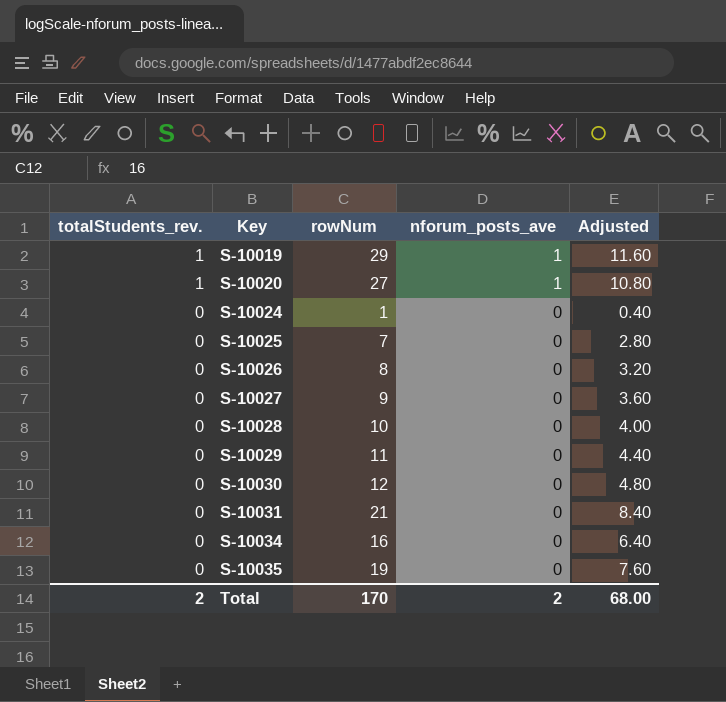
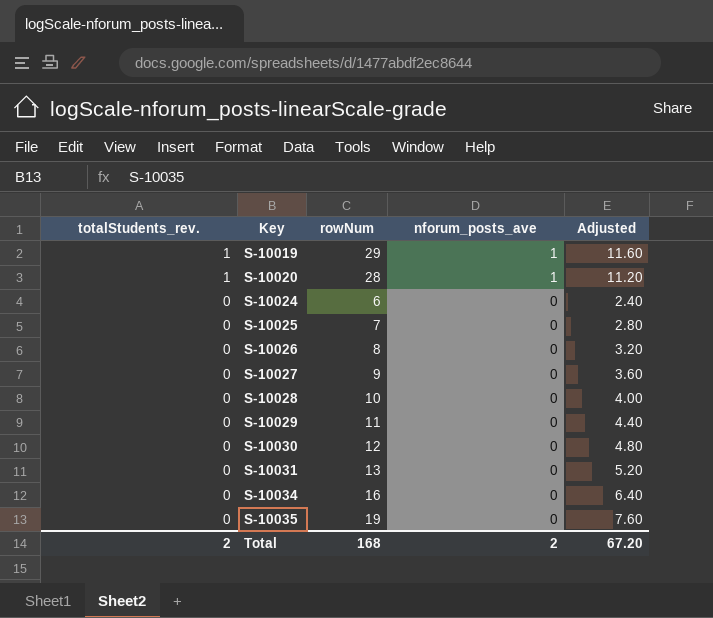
S-10020 | rowNum: 27 -> 28
S-10020 | Adjusted: 10.80 -> 11.20
S-10024 | rowNum: 1 -> 6
S-10024 | Adjusted: 0.40 -> 2.40
S-10031 | rowNum: 21 -> 13
S-10031 | Adjusted: 8.40 -> 5.20
Total | rowNum: 170 -> 168
Total | Adjusted: 68.00 -> 67.20

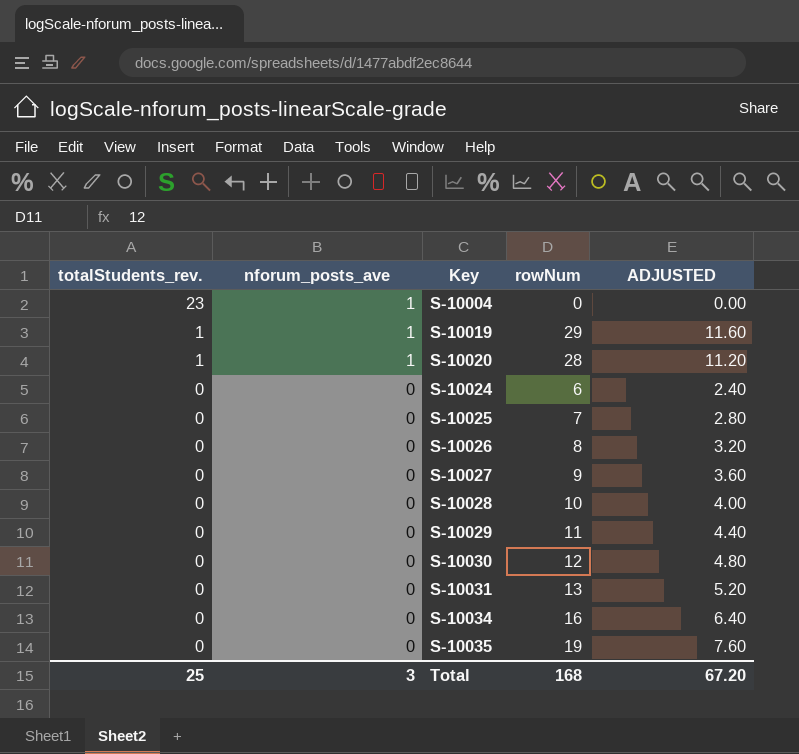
column nforum_posts_ave | position: 4 -> 2
column name: Adjusted -> ADJUSTED
row S-10004: none -> 23 | 1 | 0 | 0.00
Total | totalStudents_rev.: 2 -> 25
Total | nforum_posts_ave: 2 -> 3

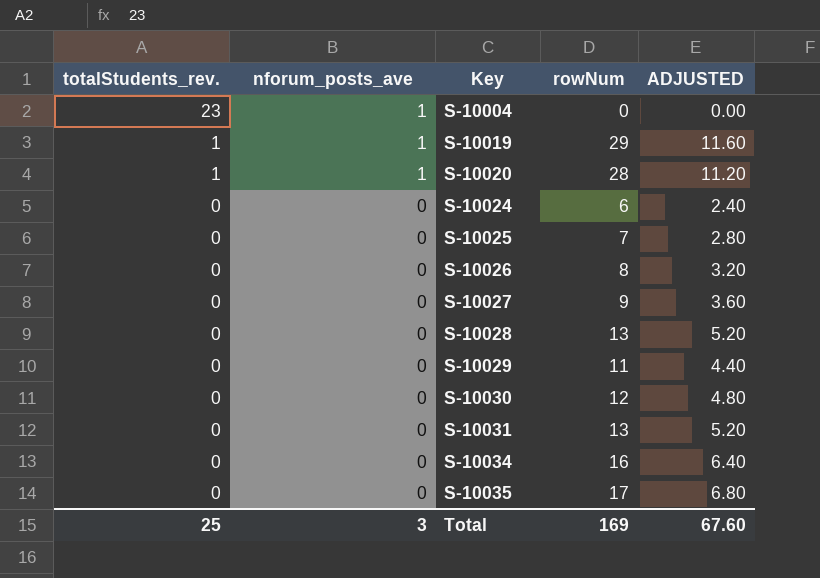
S-10028 | rowNum: 10 -> 13
S-10028 | ADJUSTED: 4.00 -> 5.20
S-10035 | rowNum: 19 -> 17
S-10035 | ADJUSTED: 7.60 -> 6.80
Total | rowNum: 168 -> 169
Total | ADJUSTED: 67.20 -> 67.60

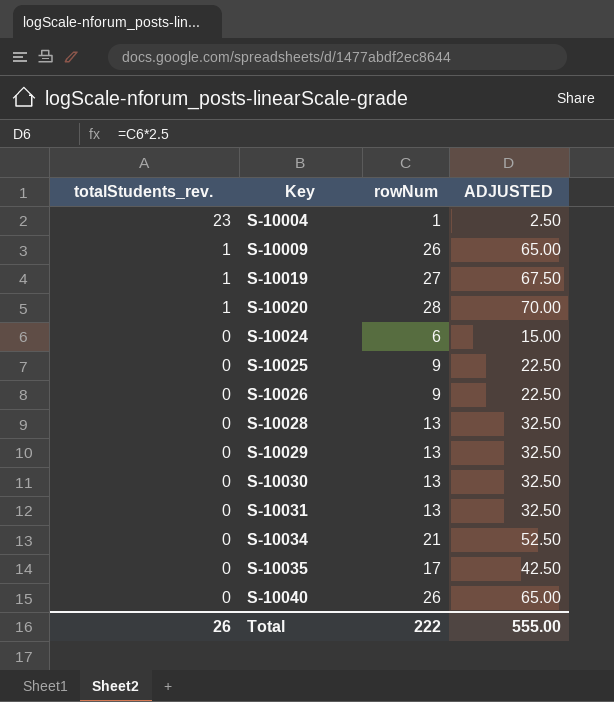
column nforum_posts_ave | position: 2 -> none
column ADJUSTED | formula: [rowNum] * 0.4 -> [rowNum] * 2.5
row S-10027: 0 | 0 | 9 | 3.60 -> none
S-10004 | rowNum: 0 -> 1
row S-10009: none -> 1 | 26 | 65.00
S-10019 | rowNum: 29 -> 27
S-10025 | rowNum: 7 -> 9
S-10026 | rowNum: 8 -> 9
S-10029 | rowNum: 11 -> 13
S-10030 | rowNum: 12 -> 13
S-10034 | rowNum: 16 -> 21
row S-10040: none -> 0 | 26 | 65.00
Total | totalStudents_rev.: 25 -> 26
Total | rowNum: 169 -> 222
Total | ADJUSTED: 67.60 -> 555.00

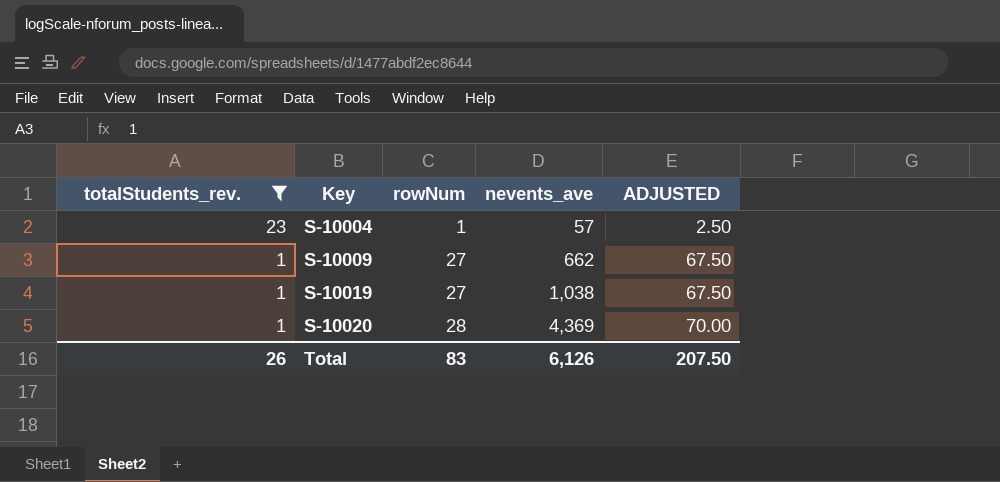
filter: none -> totalStudents_rev. != 0
column nevents_ave | position: none -> 4
S-10009 | rowNum: 26 -> 27
S-10009 | ADJUSTED: 65.00 -> 67.50
Total | rowNum: 222 -> 83
Total | ADJUSTED: 555.00 -> 207.50

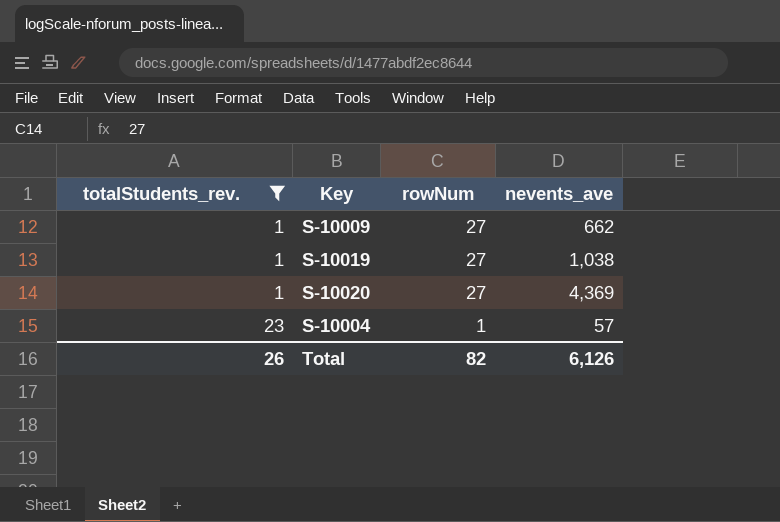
row order: totalStudents_rev. descending -> totalStudents_rev. ascending
column ADJUSTED | formula: [rowNum] * 2.5 -> none
S-10020 | rowNum: 28 -> 27
Total | rowNum: 83 -> 82

